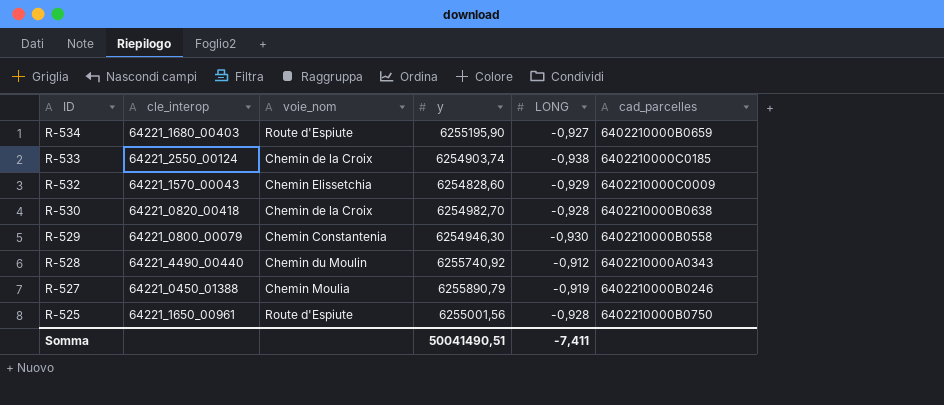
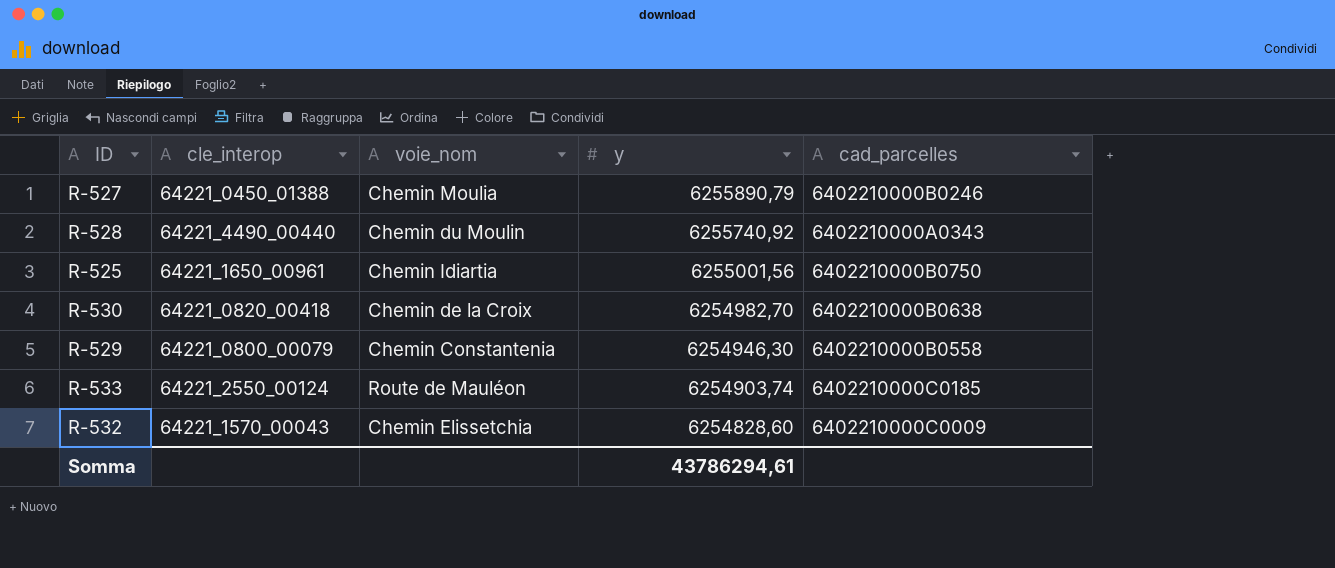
row order: ID descending -> y descending
column LONG | position: 5 -> none
row R-534: 64221_1680_00403 | Route d'Espiute | 6255195,90 | -0,927 | 6402210000B0659 -> none
R-525 | voie_nom: Route d'Espiute -> Chemin Idiartia
R-533 | voie_nom: Chemin de la Croix -> Route de Mauléon
Somma | y: 50041490,51 -> 43786294,61

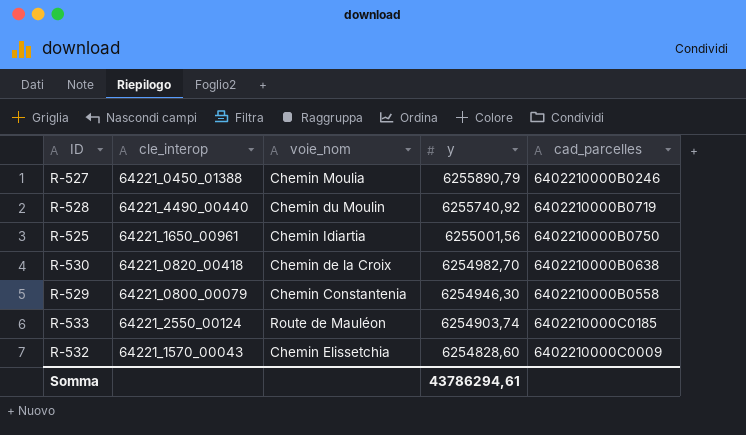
R-528 | cad_parcelles: 6402210000A0343 -> 6402210000B0719

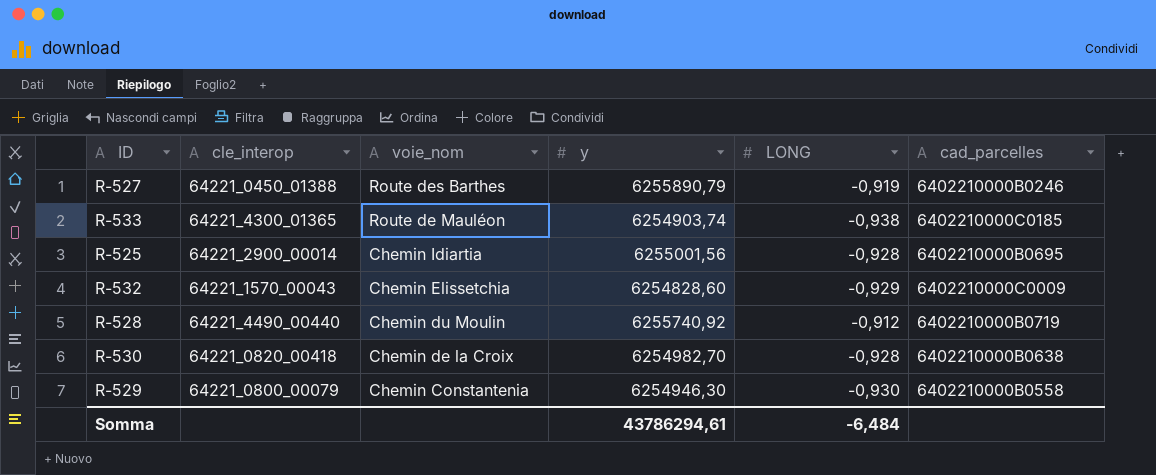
row order: y descending -> voie_nom descending
column LONG | position: none -> 5
R-527 | voie_nom: Chemin Moulia -> Route des Barthes
R-533 | cle_interop: 64221_2550_00124 -> 64221_4300_01365
R-525 | cle_interop: 64221_1650_00961 -> 64221_2900_00014
R-525 | cad_parcelles: 6402210000B0750 -> 6402210000B0695

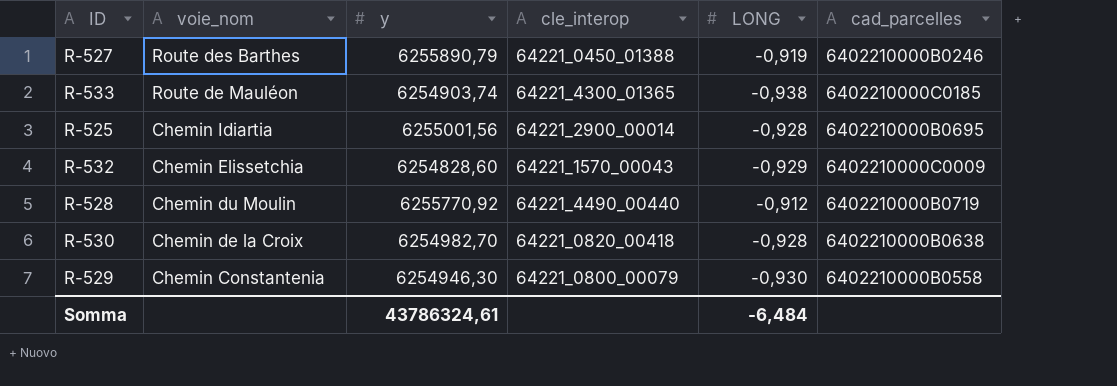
column cle_interop | position: 2 -> 4
R-528 | y: 6255740,92 -> 6255770,92
Somma | y: 43786294,61 -> 43786324,61

